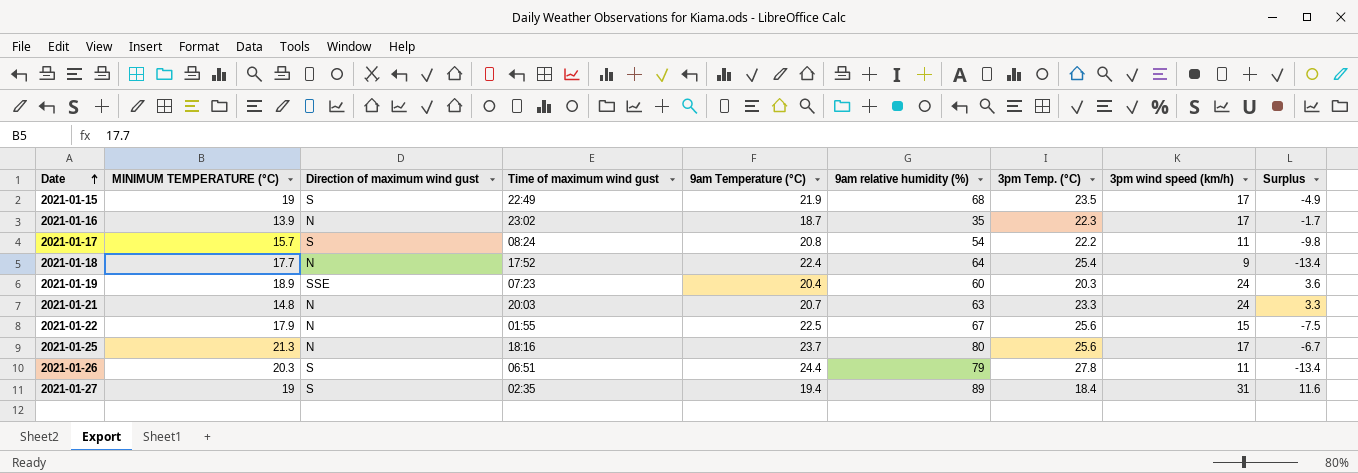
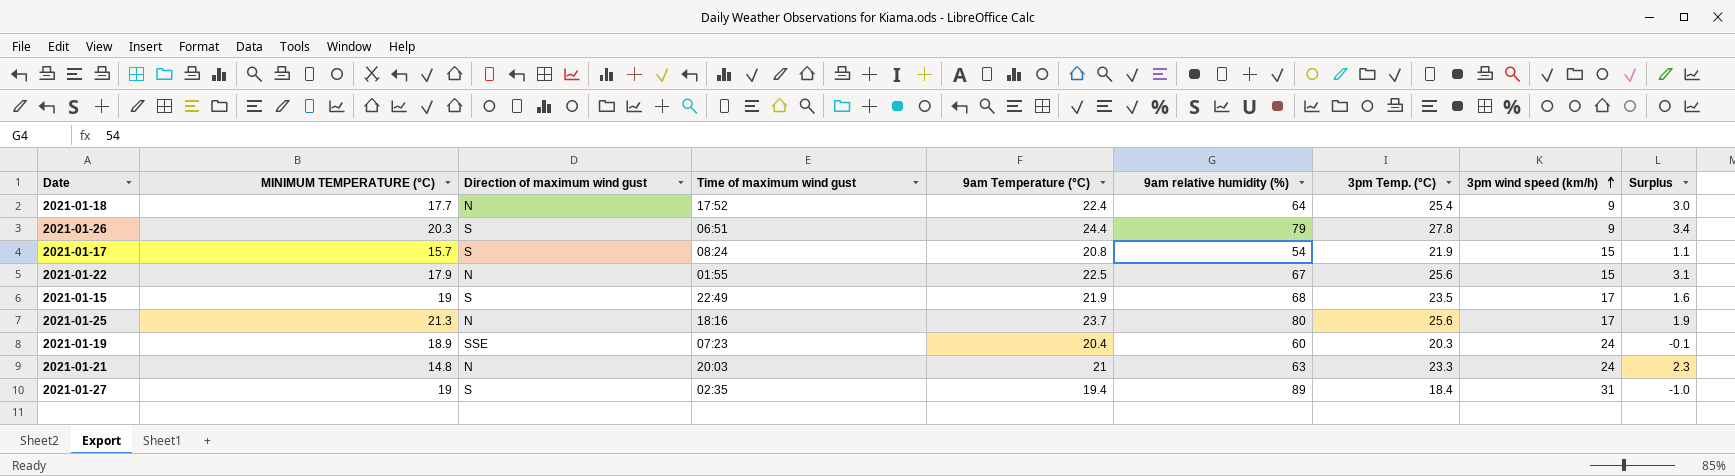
row order: Date ascending -> 3pm wind speed (km/h) ascending
column Surplus | formula: [3pm wind speed (km/h)] - [9am Temperature (°C)] -> [3pm Temp. (°C)] - [9am Temperature (°C)]
row 2021-01-16: 13.9 | N | 23:02 | 18.7 | 35 | 22.3 | 17 | -1.7 -> none
2021-01-26 | 3pm wind speed (km/h): 11 -> 9
2021-01-17 | 3pm Temp. (°C): 22.2 -> 21.9
2021-01-17 | 3pm wind speed (km/h): 11 -> 15
2021-01-21 | 9am Temperature (°C): 20.7 -> 21

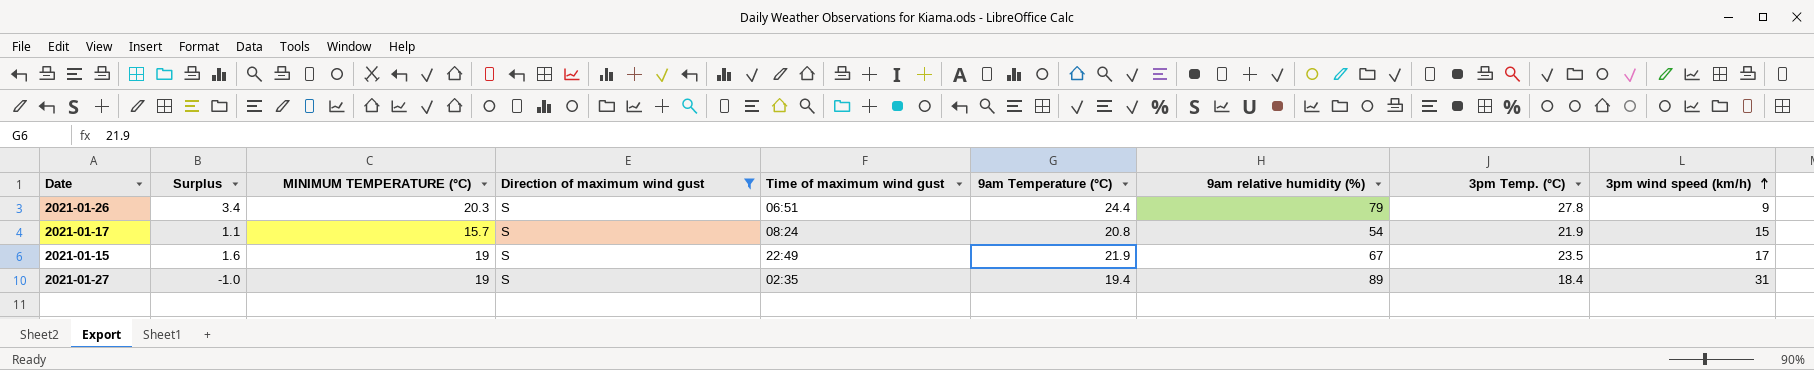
filter: none -> Direction of maximum wind gust = S
column Surplus | position: 9 -> 2
2021-01-15 | 9am relative humidity (%): 68 -> 67

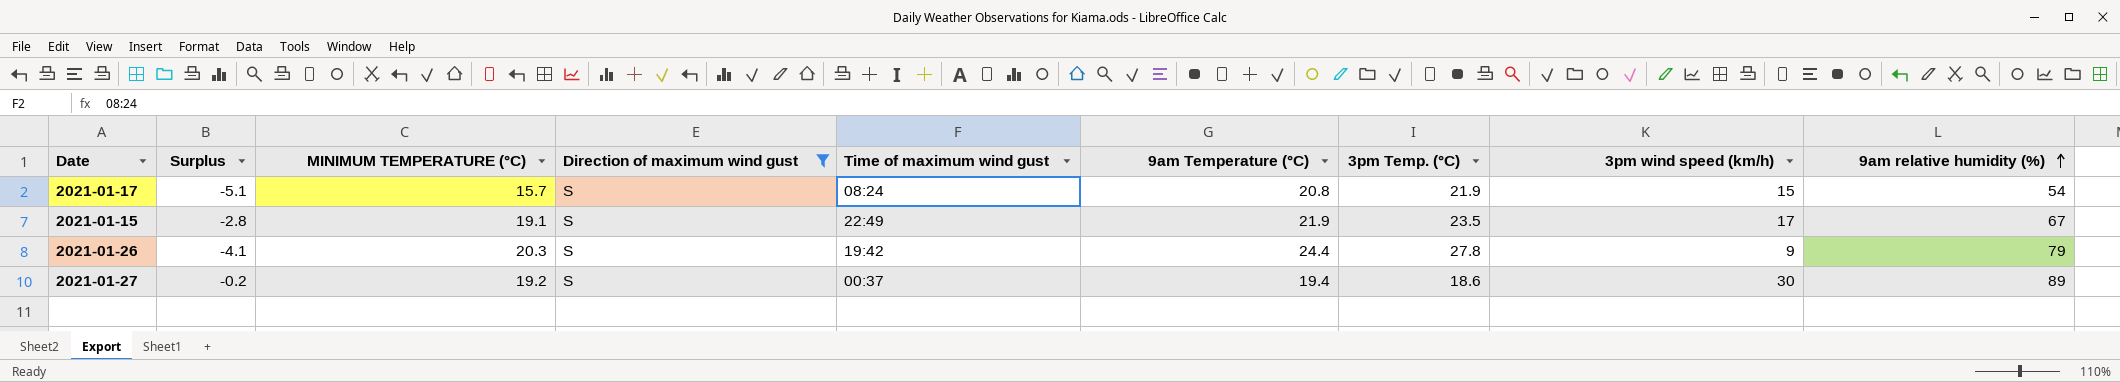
row order: 3pm wind speed (km/h) ascending -> 9am relative humidity (%) ascending
column Surplus | formula: [3pm Temp. (°C)] - [9am Temperature (°C)] -> [MINIMUM TEMPERATURE (°C)] - [9am Temperature (°C)]
column 9am relative humidity (%) | position: 7 -> 9
2021-01-15 | MINIMUM TEMPERATURE (°C): 19 -> 19.1
2021-01-26 | Time of maximum wind gust: 06:51 -> 19:42
2021-01-27 | MINIMUM TEMPERATURE (°C): 19 -> 19.2
2021-01-27 | Time of maximum wind gust: 02:35 -> 00:37
2021-01-27 | 3pm Temp. (°C): 18.4 -> 18.6
2021-01-27 | 3pm wind speed (km/h): 31 -> 30

